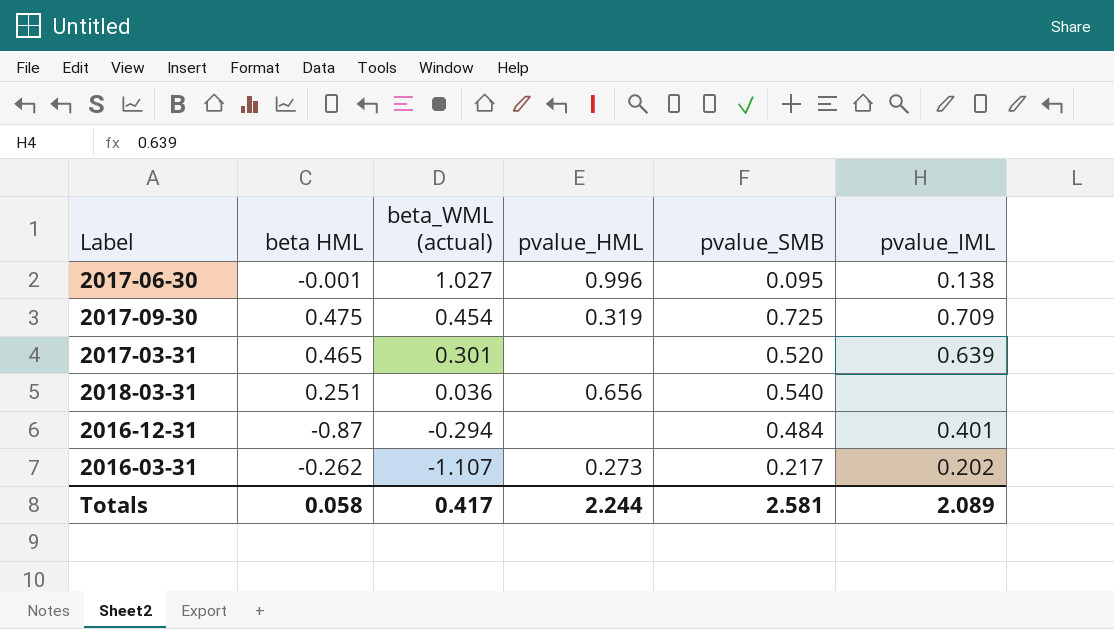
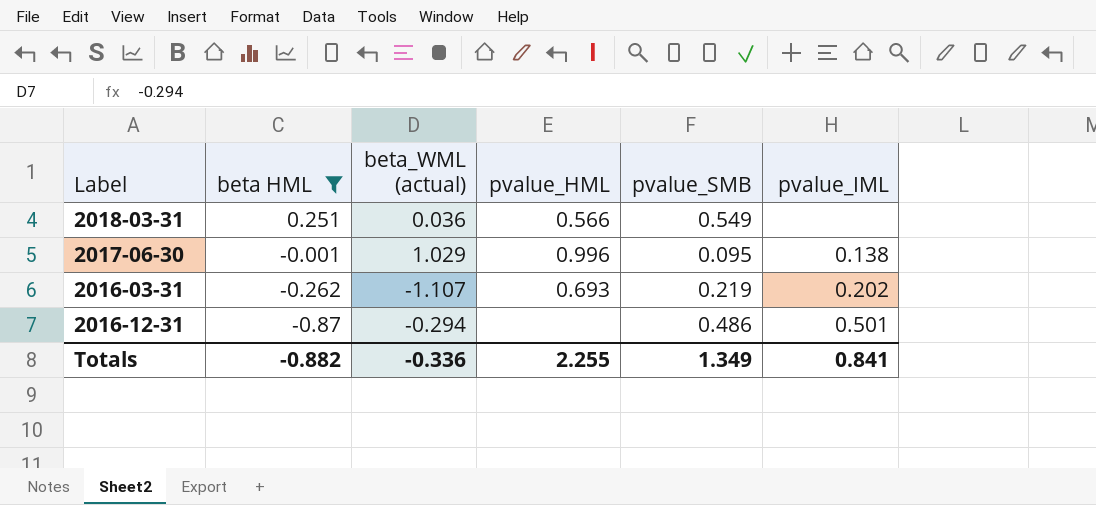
filter: none -> beta HML <= 0.251
row order: beta_WML (actual) descending -> beta HML descending
2018-03-31 | pvalue_HML: 0.656 -> 0.566
2018-03-31 | pvalue_SMB: 0.540 -> 0.549
2017-06-30 | beta_WML (actual): 1.027 -> 1.029
2016-03-31 | pvalue_HML: 0.273 -> 0.693
2016-03-31 | pvalue_SMB: 0.217 -> 0.219
2016-12-31 | pvalue_SMB: 0.484 -> 0.486
2016-12-31 | pvalue_IML: 0.401 -> 0.501
Totals | beta HML: 0.058 -> -0.882
Totals | beta_WML (actual): 0.417 -> -0.336
Totals | pvalue_HML: 2.244 -> 2.255
Totals | pvalue_SMB: 2.581 -> 1.349
Totals | pvalue_IML: 2.089 -> 0.841

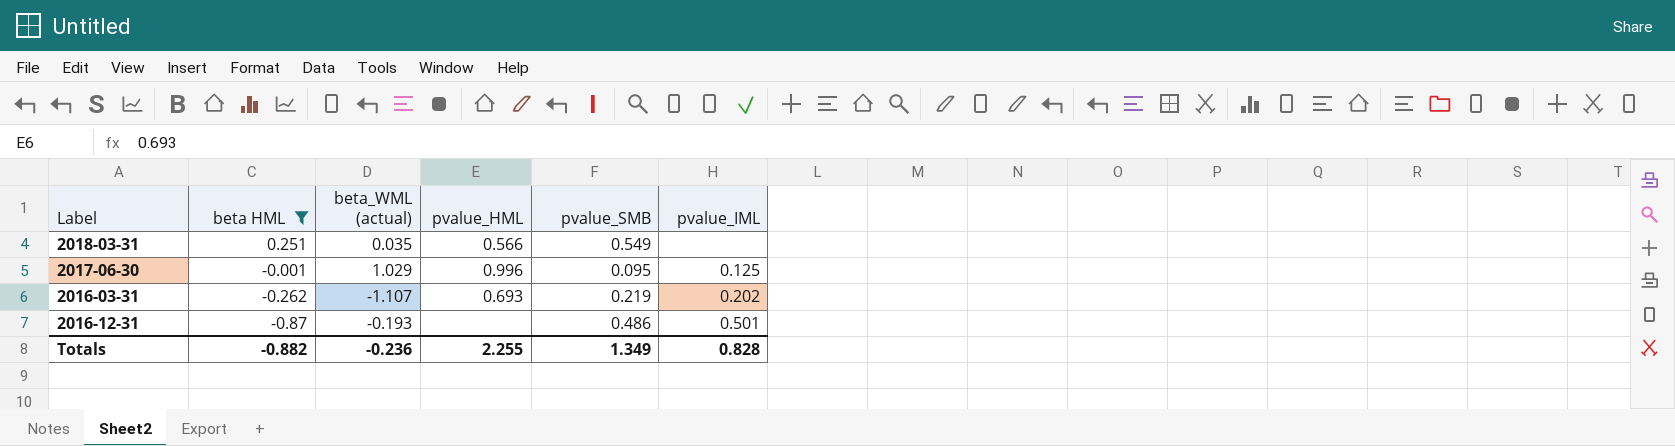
2018-03-31 | beta_WML (actual): 0.036 -> 0.035
2017-06-30 | pvalue_IML: 0.138 -> 0.125
2016-12-31 | beta_WML (actual): -0.294 -> -0.193
Totals | beta_WML (actual): -0.336 -> -0.236
Totals | pvalue_IML: 0.841 -> 0.828

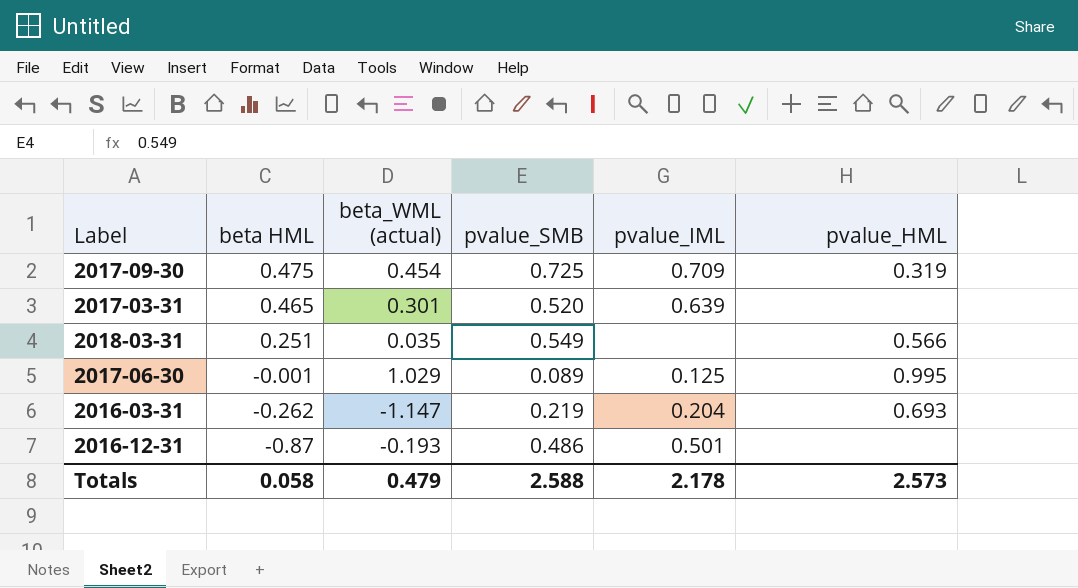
filter: beta HML <= 0.251 -> none
column pvalue_HML | position: 4 -> 6
2017-06-30 | pvalue_SMB: 0.095 -> 0.089
2017-06-30 | pvalue_HML: 0.996 -> 0.995
2016-03-31 | beta_WML (actual): -1.107 -> -1.147
2016-03-31 | pvalue_IML: 0.202 -> 0.204
Totals | beta HML: -0.882 -> 0.058
Totals | beta_WML (actual): -0.236 -> 0.479
Totals | pvalue_SMB: 1.349 -> 2.588
Totals | pvalue_IML: 0.828 -> 2.178
Totals | pvalue_HML: 2.255 -> 2.573

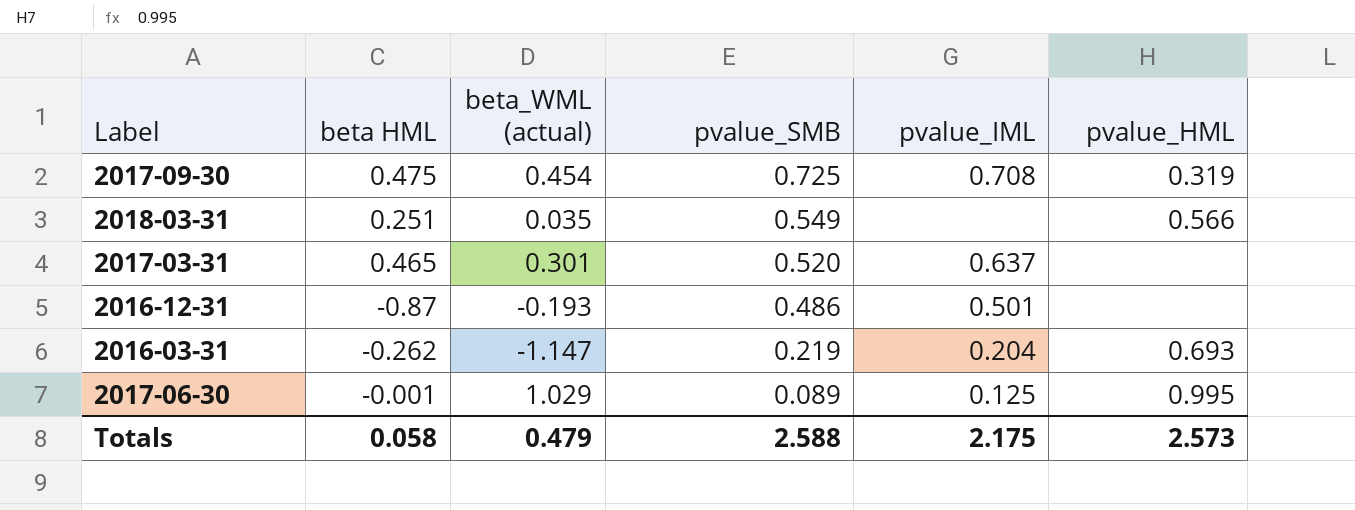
row order: beta HML descending -> pvalue_SMB descending
2017-09-30 | pvalue_IML: 0.709 -> 0.708
2017-03-31 | pvalue_IML: 0.639 -> 0.637
Totals | pvalue_IML: 2.178 -> 2.175

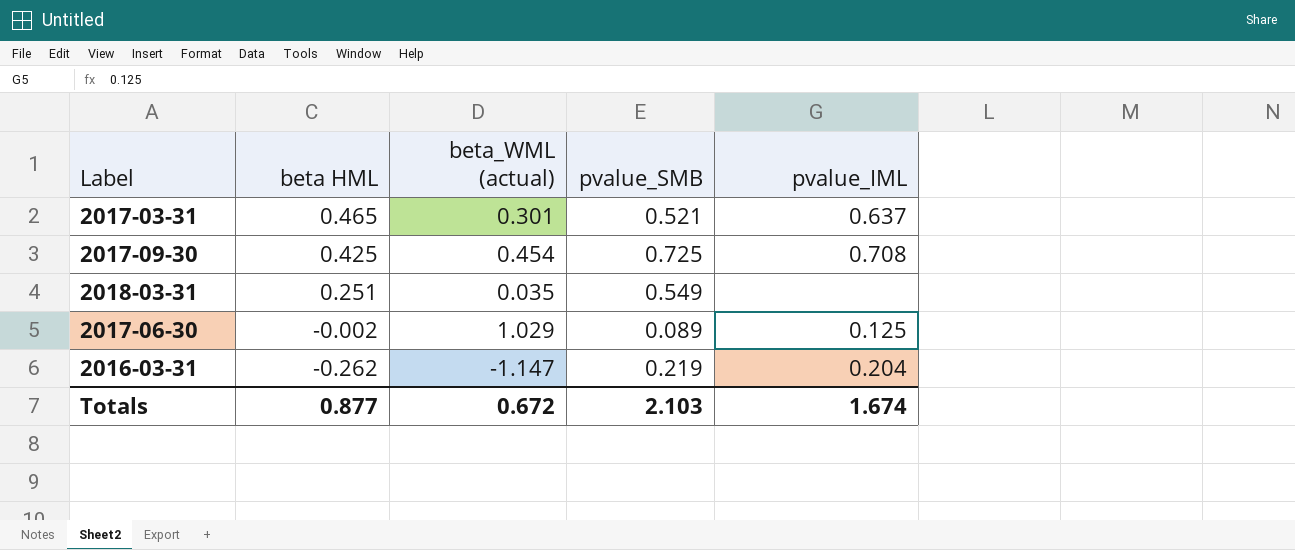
row order: pvalue_SMB descending -> beta HML descending
column pvalue_HML | position: 6 -> none
row 2016-12-31: -0.87 | -0.193 | 0.486 | 0.501 | none -> none
2017-03-31 | pvalue_SMB: 0.520 -> 0.521
2017-09-30 | beta HML: 0.475 -> 0.425
2017-06-30 | beta HML: -0.001 -> -0.002
Totals | beta HML: 0.058 -> 0.877
Totals | beta_WML (actual): 0.479 -> 0.672
Totals | pvalue_SMB: 2.588 -> 2.103
Totals | pvalue_IML: 2.175 -> 1.674

